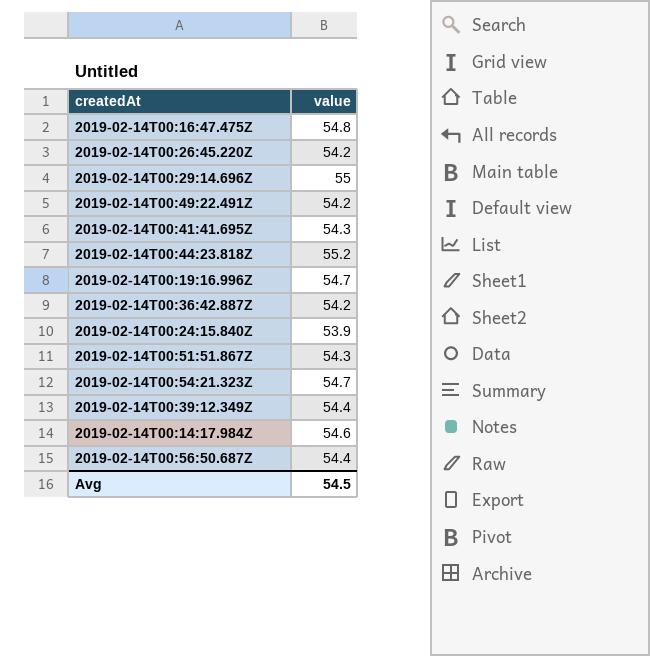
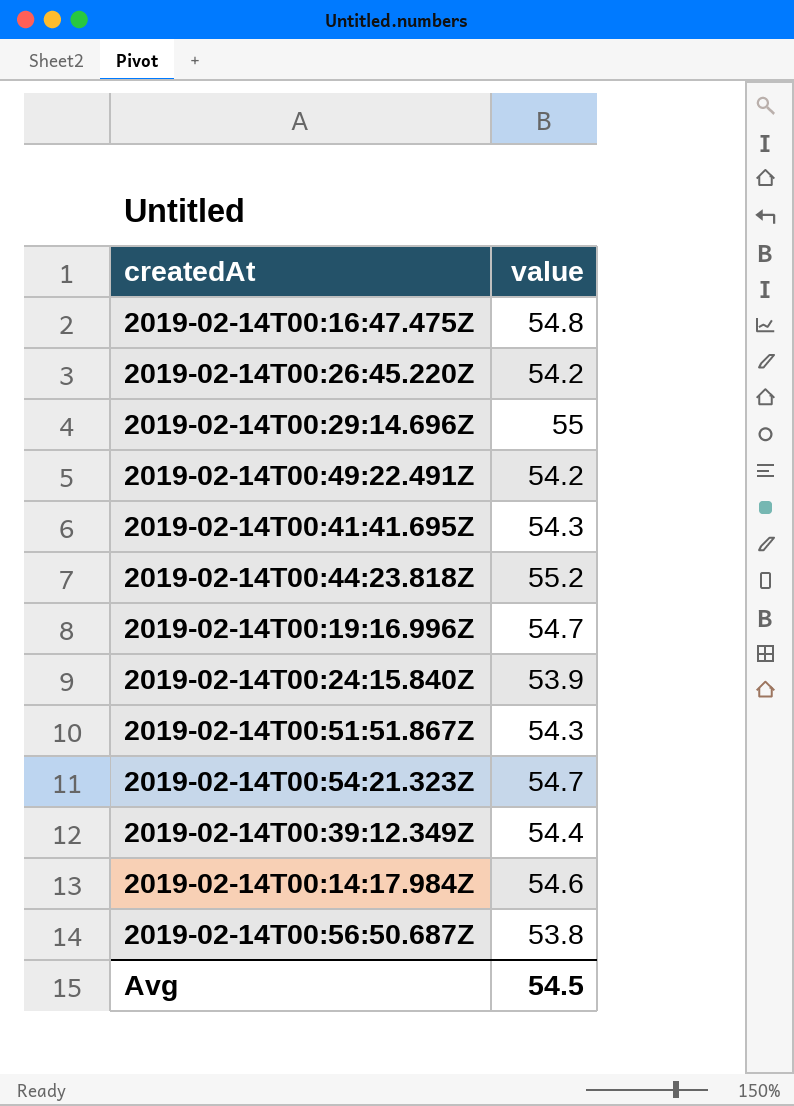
row 2019-02-14T00:36:42.887Z: 54.2 -> none
2019-02-14T00:56:50.687Z | value: 54.4 -> 53.8

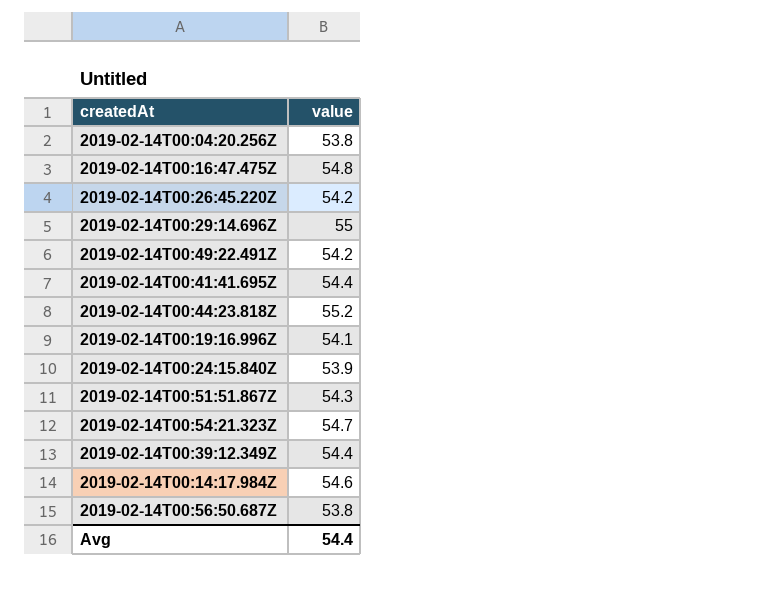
row 2019-02-14T00:04:20.256Z: none -> 53.8
2019-02-14T00:41:41.695Z | value: 54.3 -> 54.4
2019-02-14T00:19:16.996Z | value: 54.7 -> 54.1
Avg | value: 54.5 -> 54.4

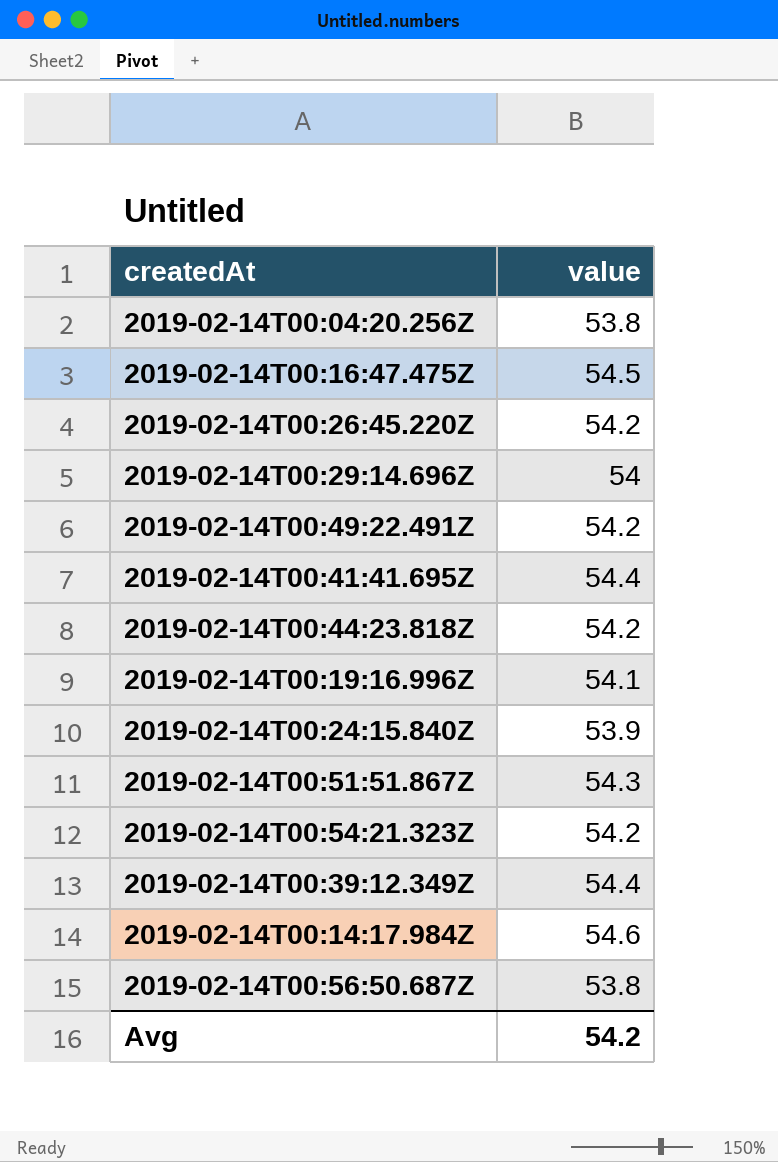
2019-02-14T00:16:47.475Z | value: 54.8 -> 54.5
2019-02-14T00:29:14.696Z | value: 55 -> 54
2019-02-14T00:44:23.818Z | value: 55.2 -> 54.2
2019-02-14T00:54:21.323Z | value: 54.7 -> 54.2
Avg | value: 54.4 -> 54.2

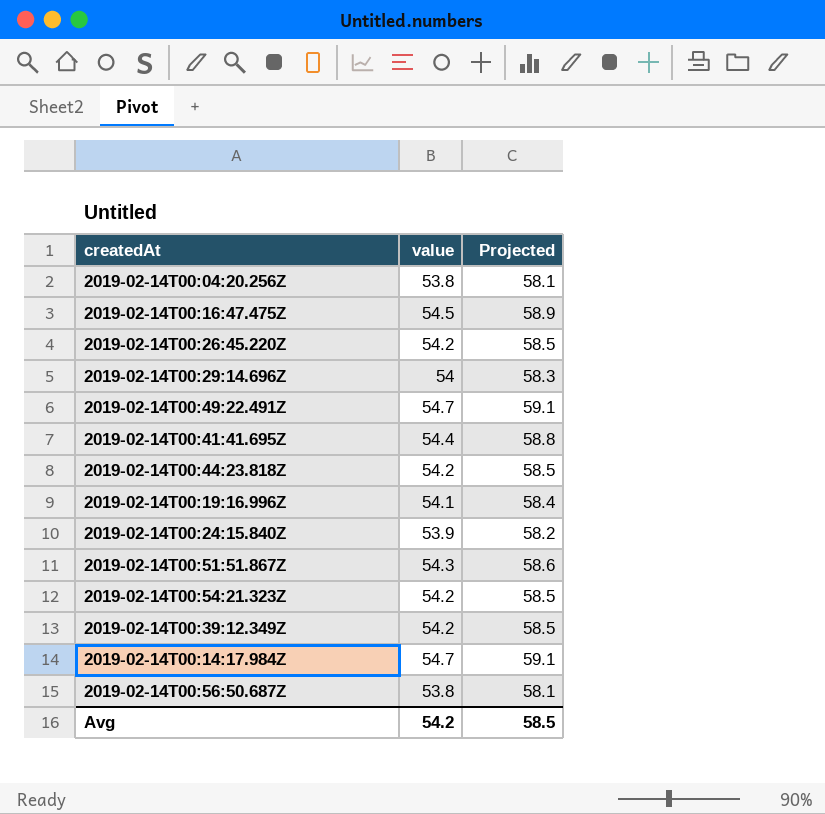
column Projected | formula: none -> [value] * 1.08
2019-02-14T00:49:22.491Z | value: 54.2 -> 54.7
2019-02-14T00:39:12.349Z | value: 54.4 -> 54.2
2019-02-14T00:14:17.984Z | value: 54.6 -> 54.7

